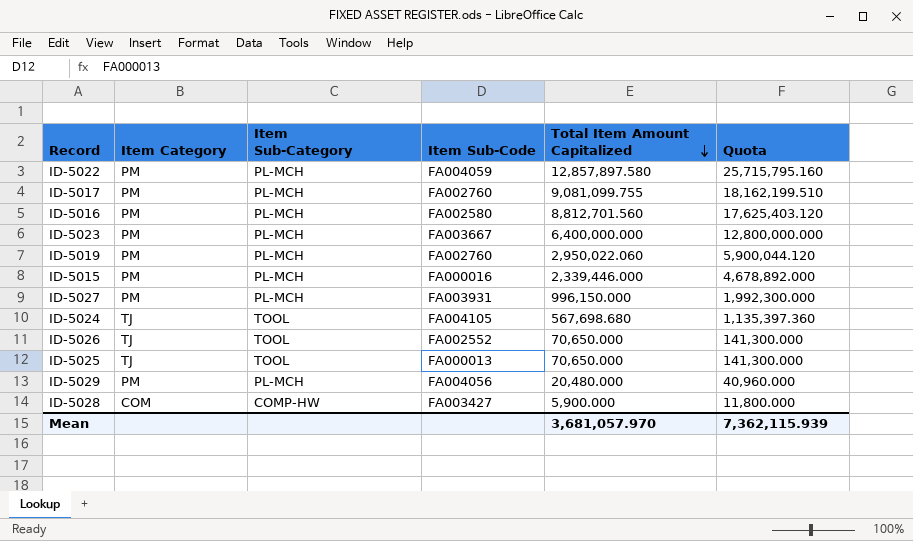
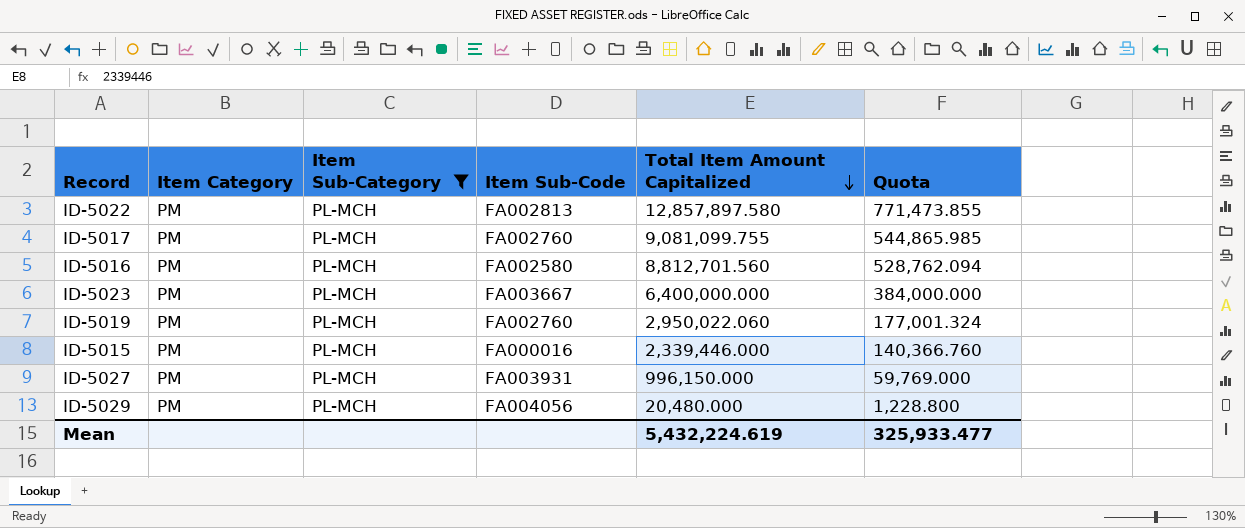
filter: none -> Item Sub-Category = PL-MCH
column Quota | formula: [Total Item Amount Capitalized] * 2 -> [Total Item Amount Capitalized] * 0.06
ID-5022 | Item Sub-Code: FA004059 -> FA002813
Mean | Total Item Amount Capitalized: 3,681,057.970 -> 5,432,224.619
Mean | Quota: 7,362,115.939 -> 325,933.477

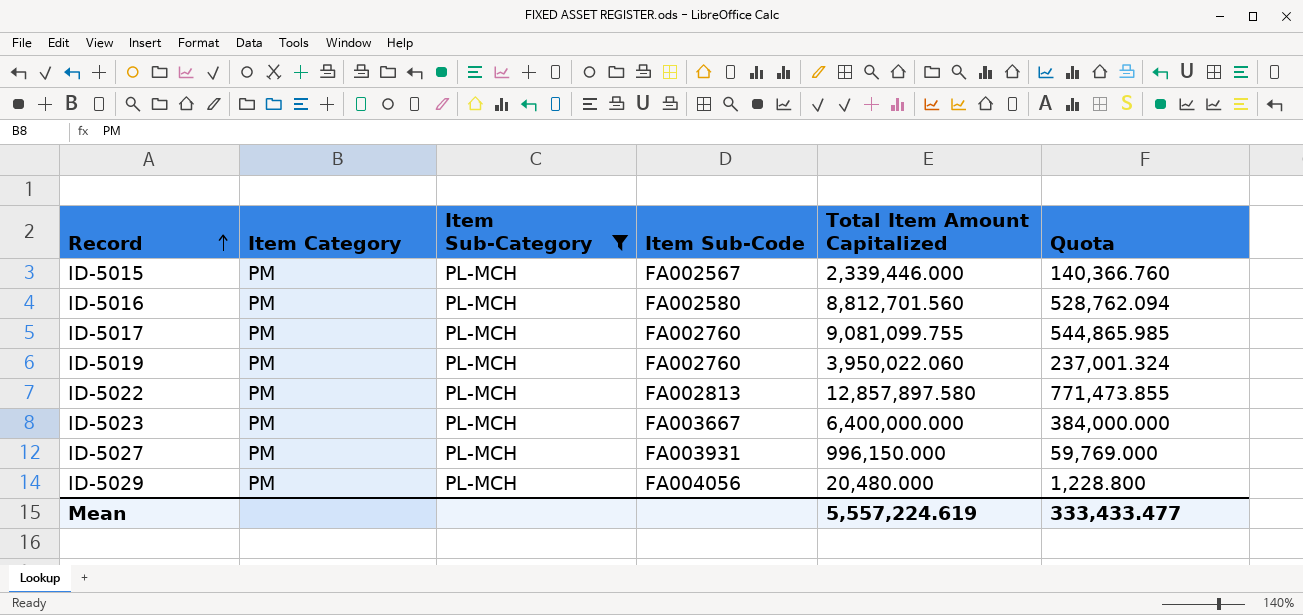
row order: Total Item Amount Capitalized descending -> Record ascending
ID-5015 | Item Sub-Code: FA000016 -> FA002567
ID-5019 | Total Item Amount Capitalized: 2,950,022.060 -> 3,950,022.060
ID-5019 | Quota: 177,001.324 -> 237,001.324
Mean | Total Item Amount Capitalized: 5,432,224.619 -> 5,557,224.619
Mean | Quota: 325,933.477 -> 333,433.477

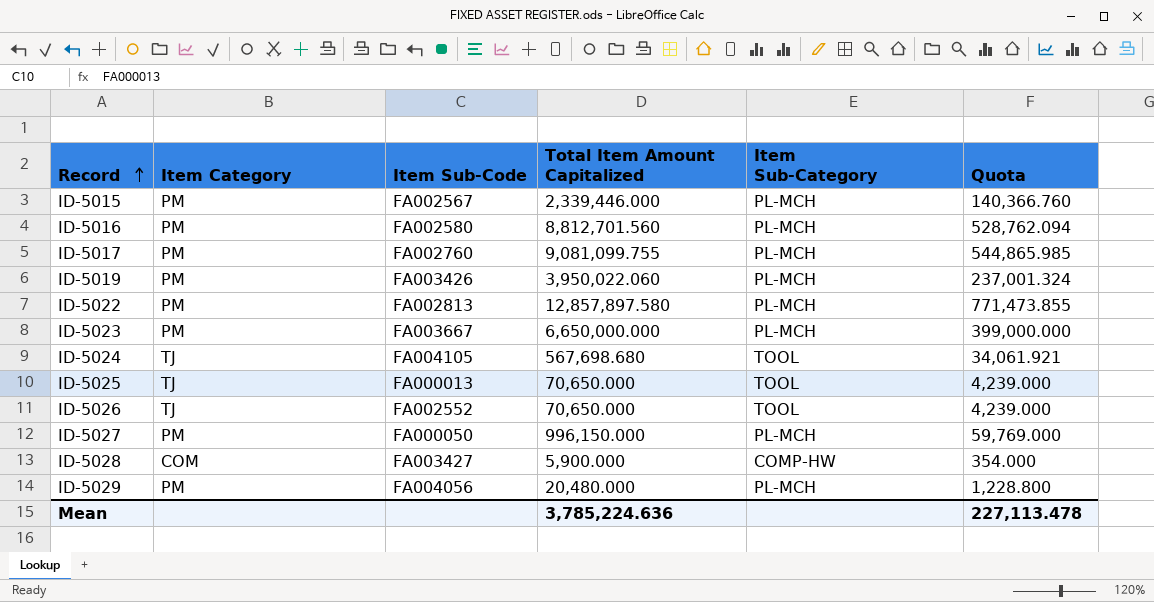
filter: Item Sub-Category = PL-MCH -> none
column Item Sub-Category | position: 3 -> 5
ID-5019 | Item Sub-Code: FA002760 -> FA003426
ID-5023 | Total Item Amount Capitalized: 6,400,000.000 -> 6,650,000.000
ID-5023 | Quota: 384,000.000 -> 399,000.000
ID-5027 | Item Sub-Code: FA003931 -> FA000050
Mean | Total Item Amount Capitalized: 5,557,224.619 -> 3,785,224.636
Mean | Quota: 333,433.477 -> 227,113.478

